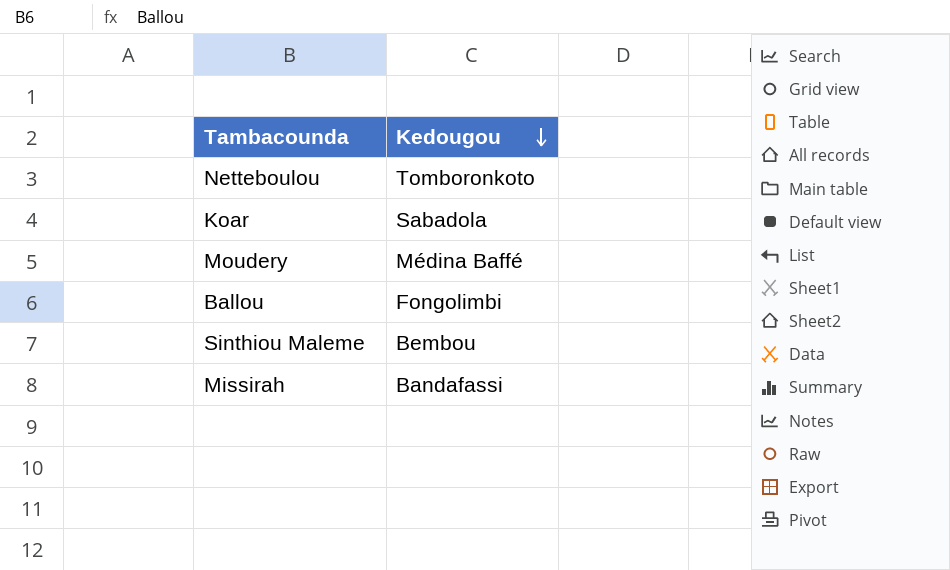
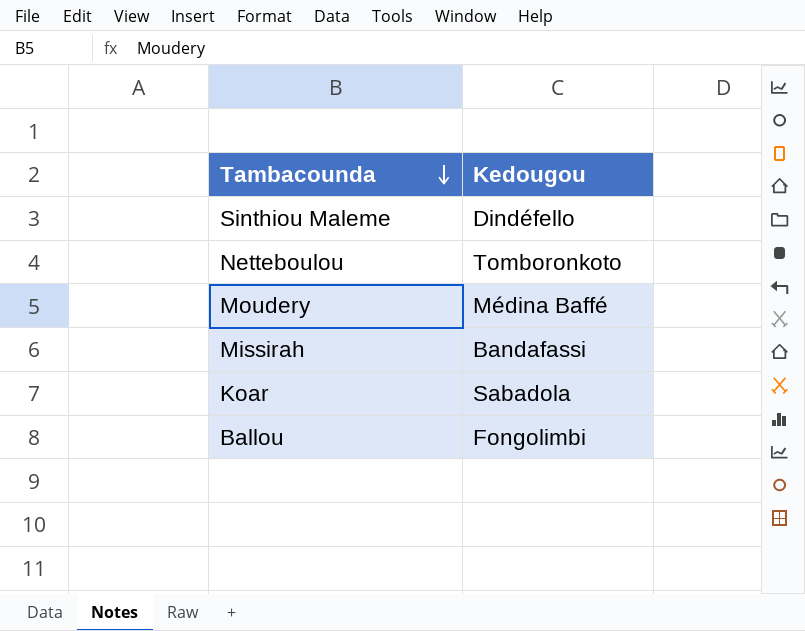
row order: Kedougou descending -> Tambacounda descending
Sinthiou Maleme | Kedougou: Bembou -> Dindéfello

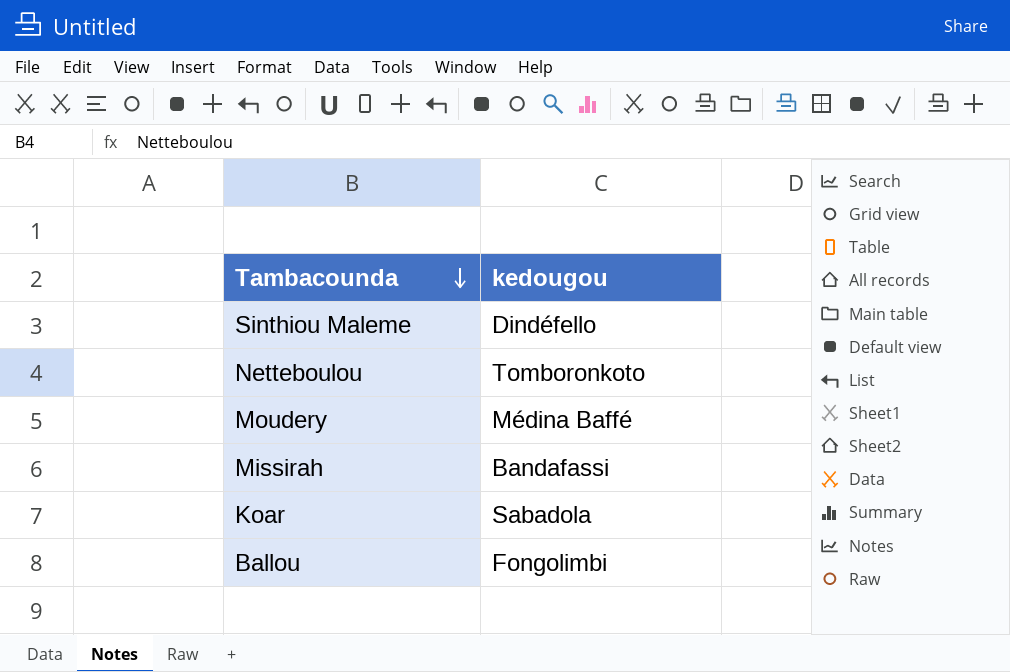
column name: Kedougou -> kedougou

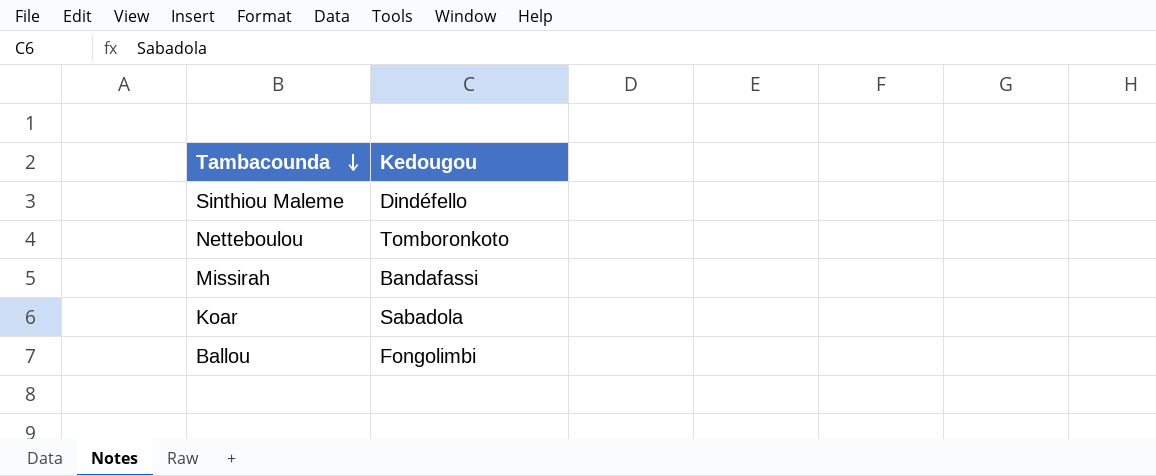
column name: kedougou -> Kedougou
row Moudery: Médina Baffé -> none

